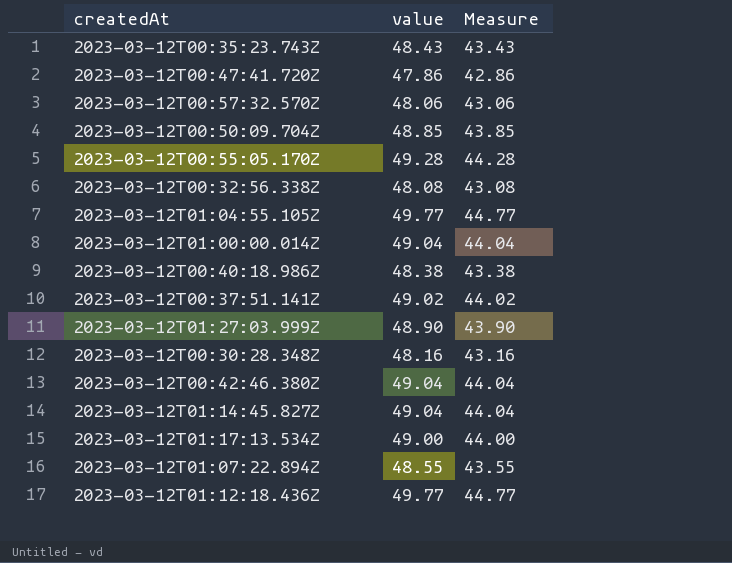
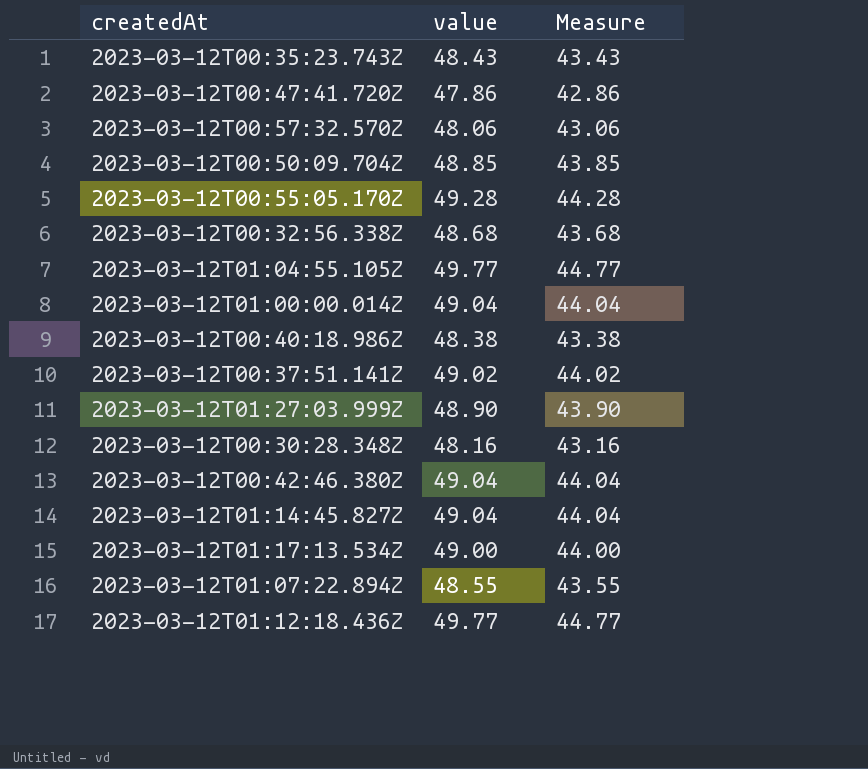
2023-03-12T00:32:56.338Z | value: 48.08 -> 48.68
2023-03-12T00:32:56.338Z | Measure: 43.08 -> 43.68

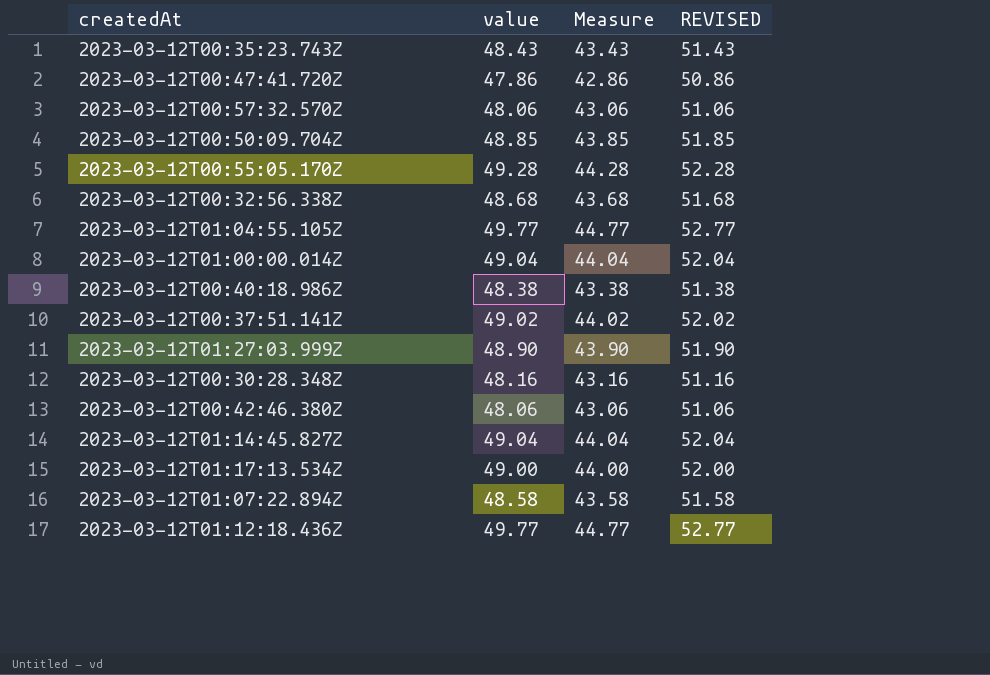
column REVISED | formula: none -> [value] + 3
2023-03-12T00:42:46.380Z | value: 49.04 -> 48.06
2023-03-12T00:42:46.380Z | Measure: 44.04 -> 43.06
2023-03-12T01:07:22.894Z | value: 48.55 -> 48.58
2023-03-12T01:07:22.894Z | Measure: 43.55 -> 43.58

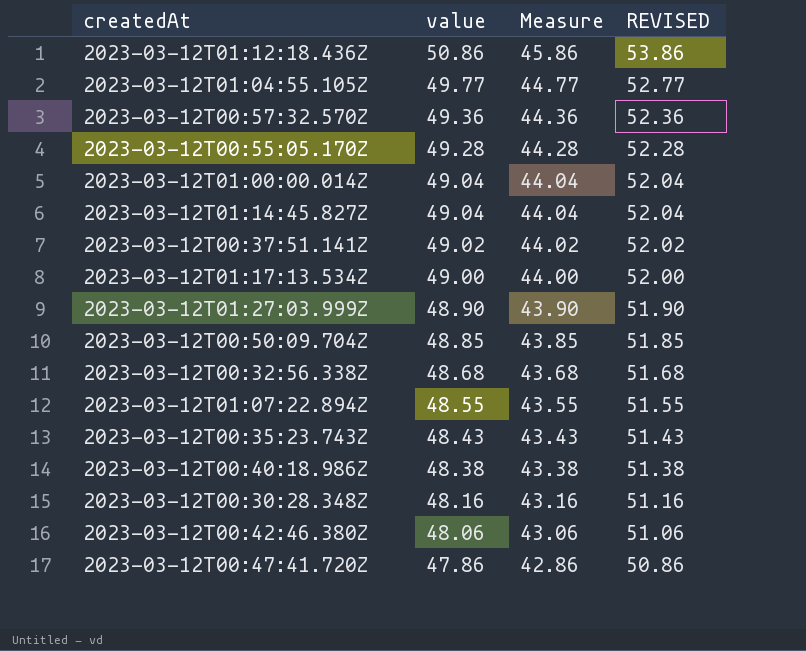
row order: none -> value descending
2023-03-12T01:12:18.436Z | value: 49.77 -> 50.86
2023-03-12T01:12:18.436Z | Measure: 44.77 -> 45.86
2023-03-12T01:12:18.436Z | REVISED: 52.77 -> 53.86
2023-03-12T00:57:32.570Z | value: 48.06 -> 49.36
2023-03-12T00:57:32.570Z | Measure: 43.06 -> 44.36
2023-03-12T00:57:32.570Z | REVISED: 51.06 -> 52.36
2023-03-12T01:07:22.894Z | value: 48.58 -> 48.55
2023-03-12T01:07:22.894Z | Measure: 43.58 -> 43.55
2023-03-12T01:07:22.894Z | REVISED: 51.58 -> 51.55

